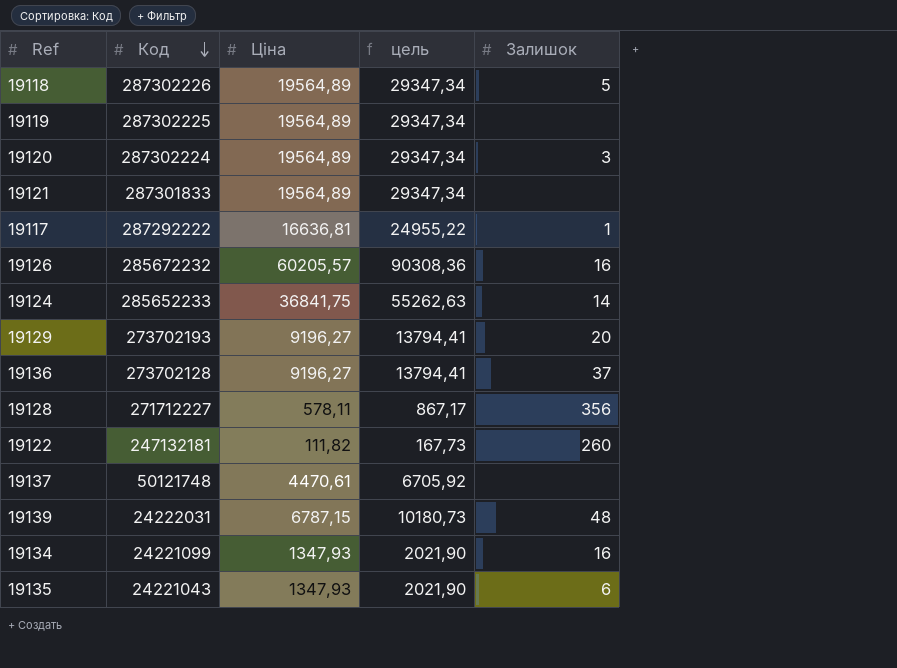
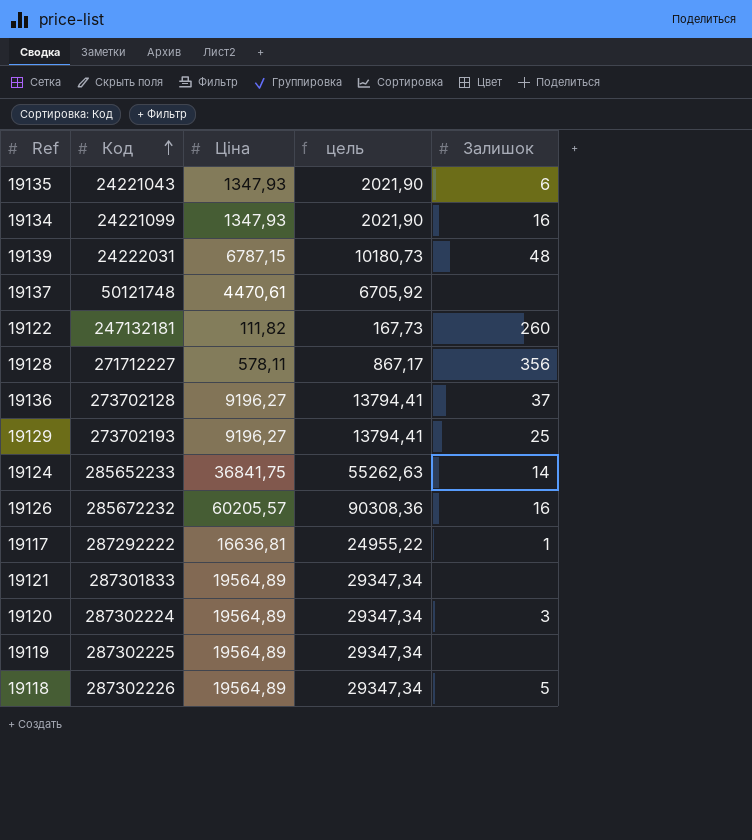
row order: Код descending -> Код ascending
19129 | Залишок: 20 -> 25

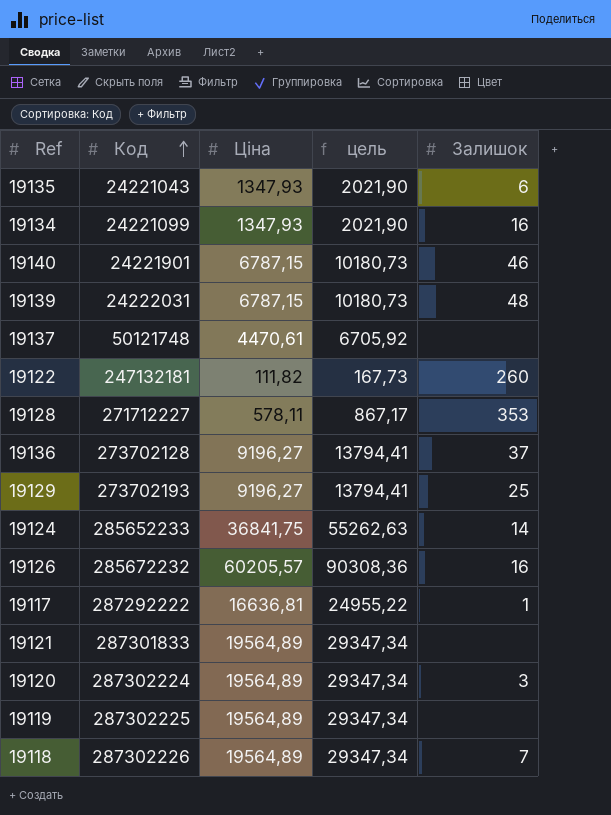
row 19140: none -> 24221901 | 6787,15 | 10180,73 | 46
19128 | Залишок: 356 -> 353
19118 | Залишок: 5 -> 7

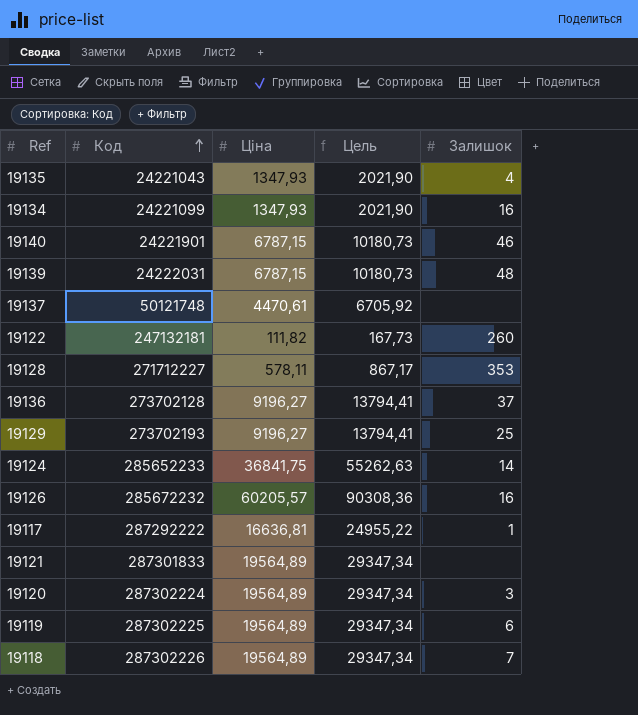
column name: цель -> Цель
19135 | Залишок: 6 -> 4
19119 | Залишок: none -> 6

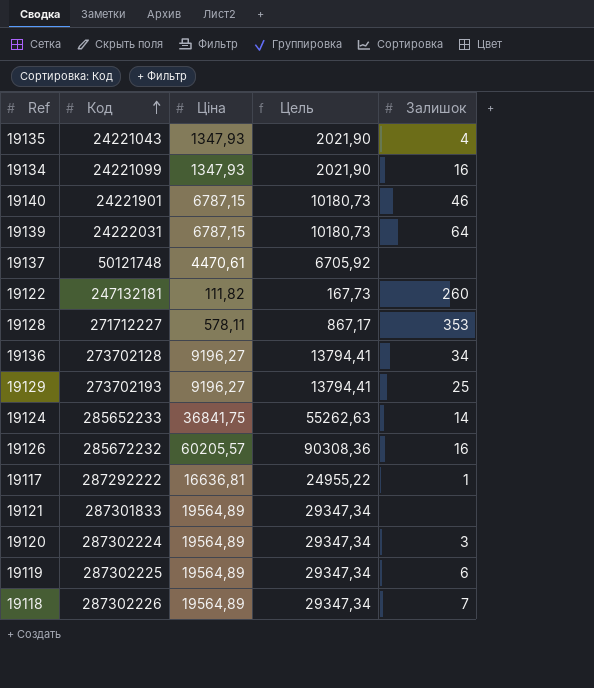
19139 | Залишок: 48 -> 64
19136 | Залишок: 37 -> 34

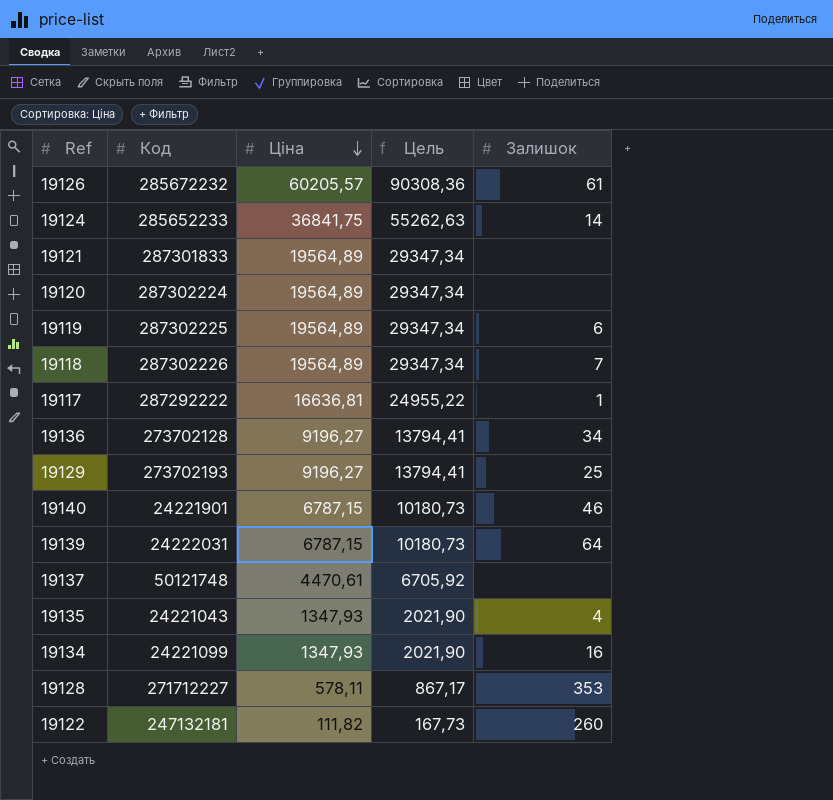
row order: Код ascending -> Ціна descending
19126 | Залишок: 16 -> 61
19120 | Залишок: 3 -> none

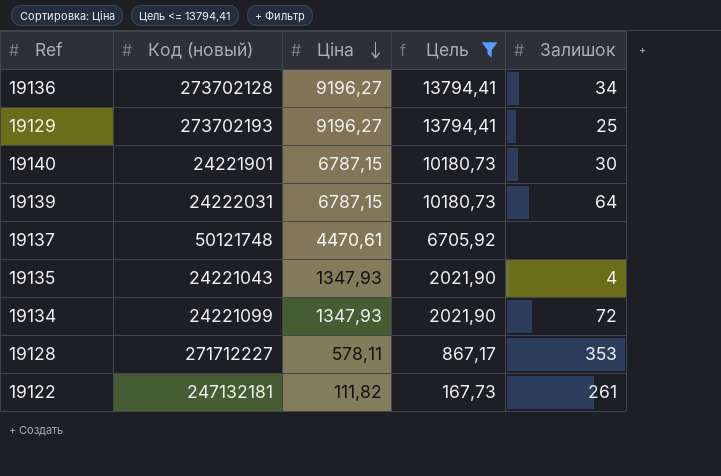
filter: none -> Цель <= 13794,41
column name: Код -> Код (новый)
19140 | Залишок: 46 -> 30
19134 | Залишок: 16 -> 72
19122 | Залишок: 260 -> 261

